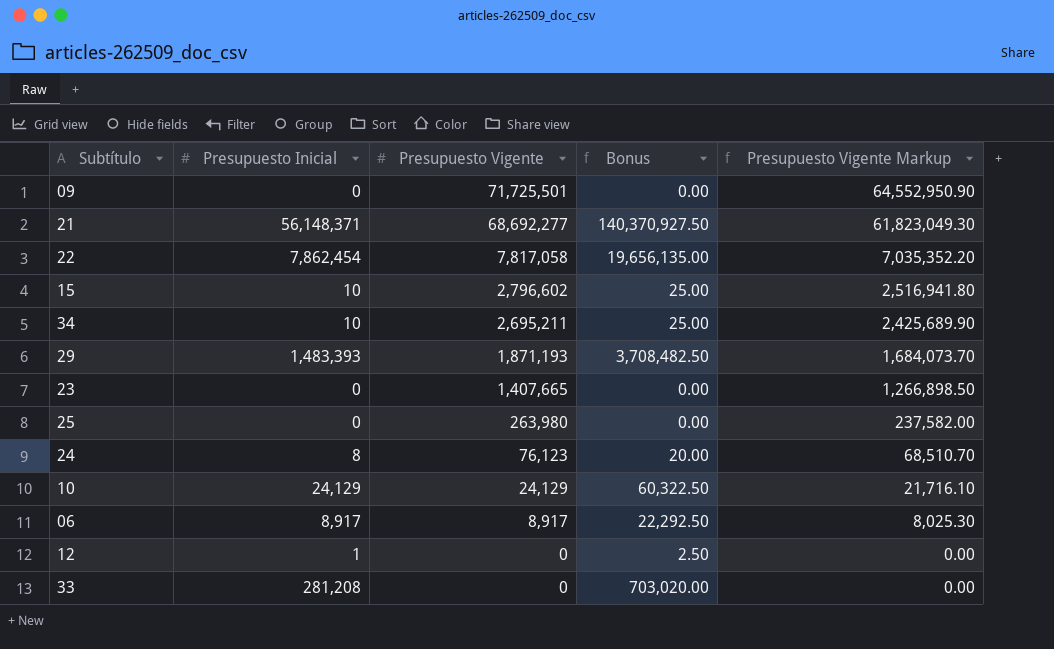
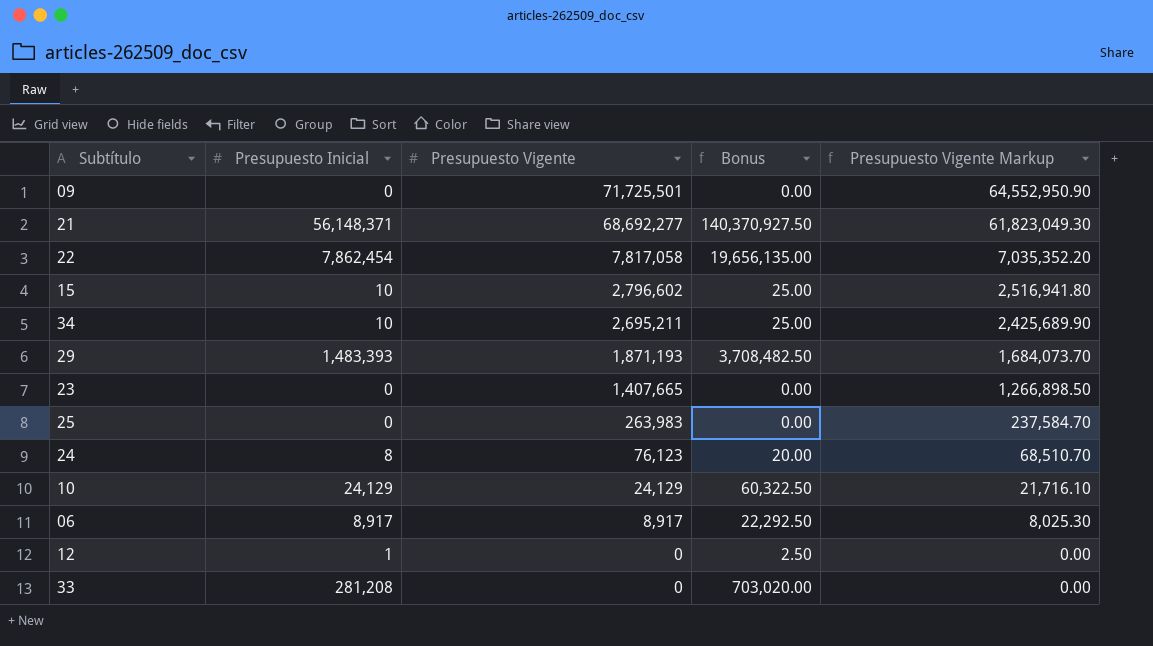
25 | Presupuesto Vigente: 263,980 -> 263,983
25 | Presupuesto Vigente Markup: 237,582.00 -> 237,584.70

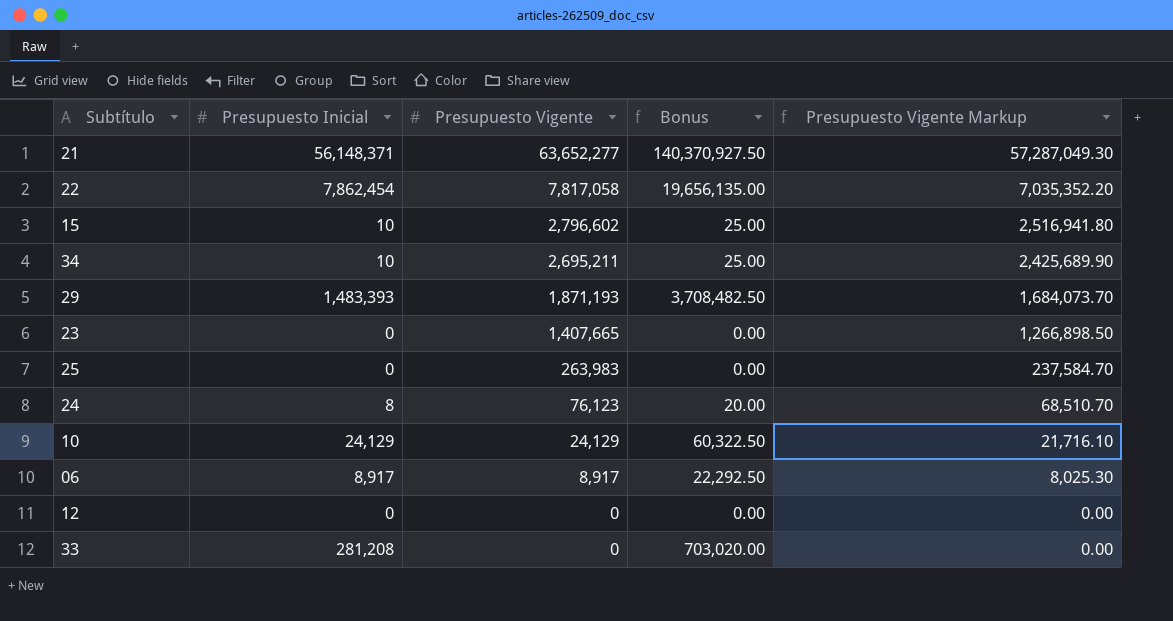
row 09: 0 | 71,725,501 | 0.00 | 64,552,950.90 -> none
21 | Presupuesto Vigente: 68,692,277 -> 63,652,277
21 | Presupuesto Vigente Markup: 61,823,049.30 -> 57,287,049.30
12 | Presupuesto Inicial: 1 -> 0
12 | Bonus: 2.50 -> 0.00

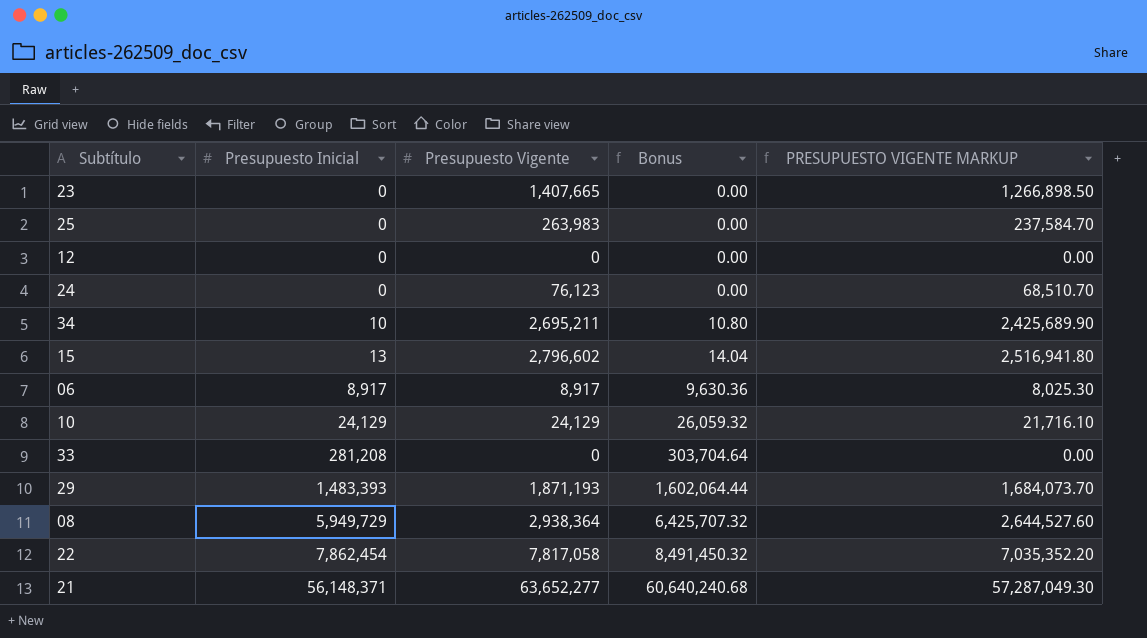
row order: Presupuesto Vigente descending -> Presupuesto Inicial ascending
column Bonus | formula: [Presupuesto Inicial] * 2.5 -> [Presupuesto Inicial] * 1.08
column name: Presupuesto Vigente Markup -> PRESUPUESTO VIGENTE MARKUP
24 | Presupuesto Inicial: 8 -> 0
15 | Presupuesto Inicial: 10 -> 13
row 08: none -> 5,949,729 | 2,938,364 | 6,425,707.32 | 2,644,527.60

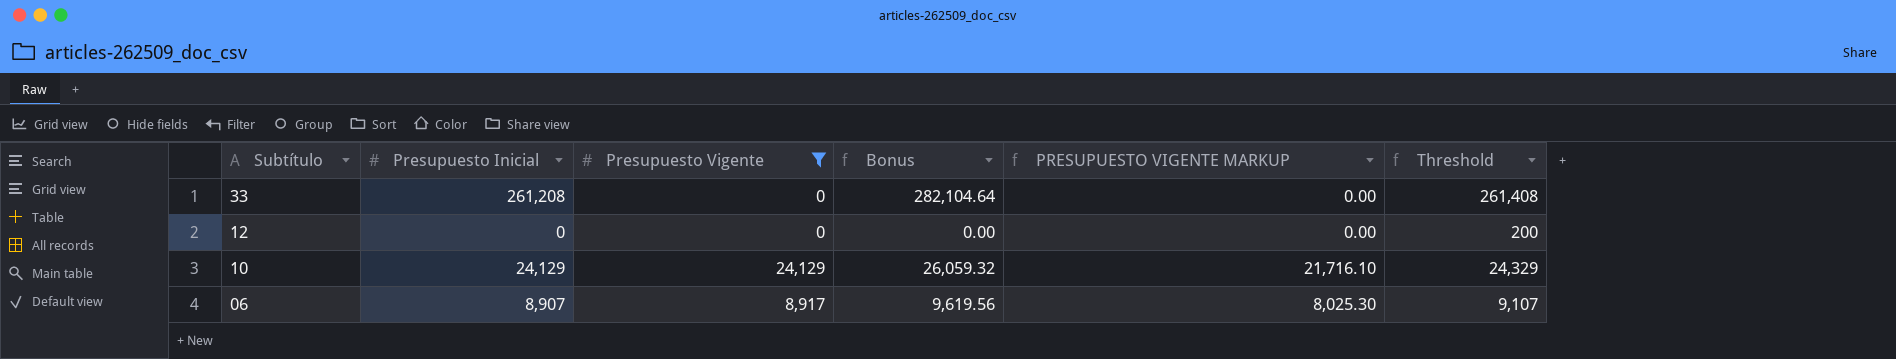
filter: none -> Presupuesto Vigente <= 24,129
row order: Presupuesto Inicial ascending -> Subtítulo descending
column Threshold | formula: none -> [Presupuesto Inicial] + 200
33 | Presupuesto Inicial: 281,208 -> 261,208
33 | Bonus: 303,704.64 -> 282,104.64
06 | Presupuesto Inicial: 8,917 -> 8,907
06 | Bonus: 9,630.36 -> 9,619.56

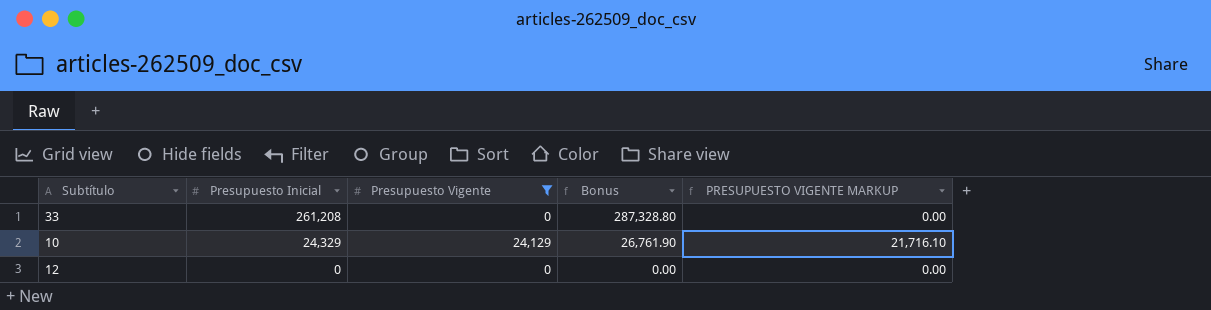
row order: Subtítulo descending -> Presupuesto Inicial descending
column Threshold | formula: [Presupuesto Inicial] + 200 -> none
column Bonus | formula: [Presupuesto Inicial] * 1.08 -> [Presupuesto Inicial] * 1.1
row 06: 8,907 | 8,917 | 9,619.56 | 8,025.30 | 9,107 -> none
10 | Presupuesto Inicial: 24,129 -> 24,329

